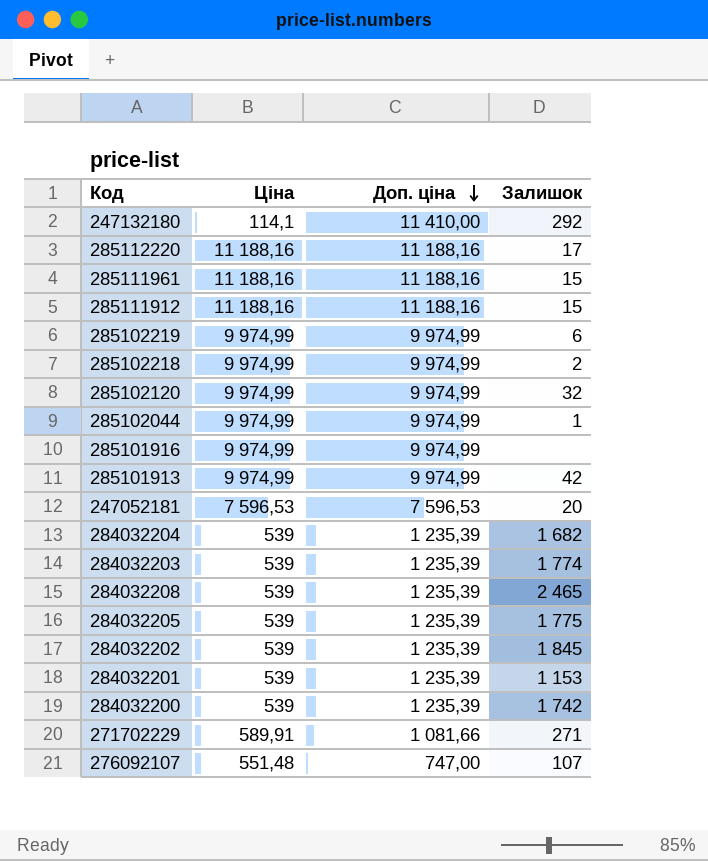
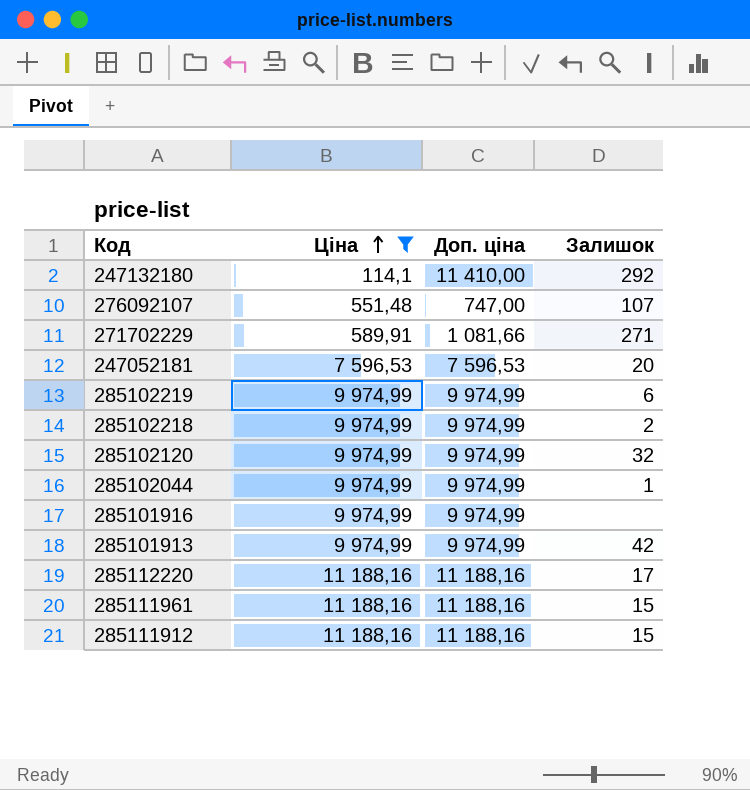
filter: none -> Ціна != 539
row order: Доп. ціна descending -> Ціна ascending

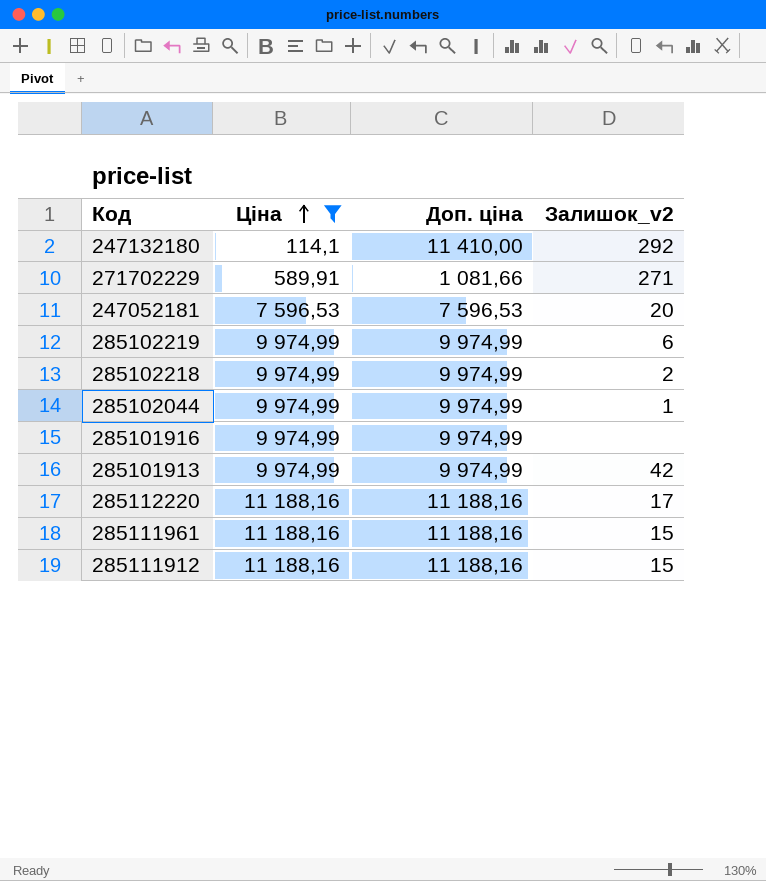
column name: Залишок -> Залишок_v2
row 276092107: 551,48 | 747,00 | 107 -> none
row 285102120: 9 974,99 | 9 974,99 | 32 -> none

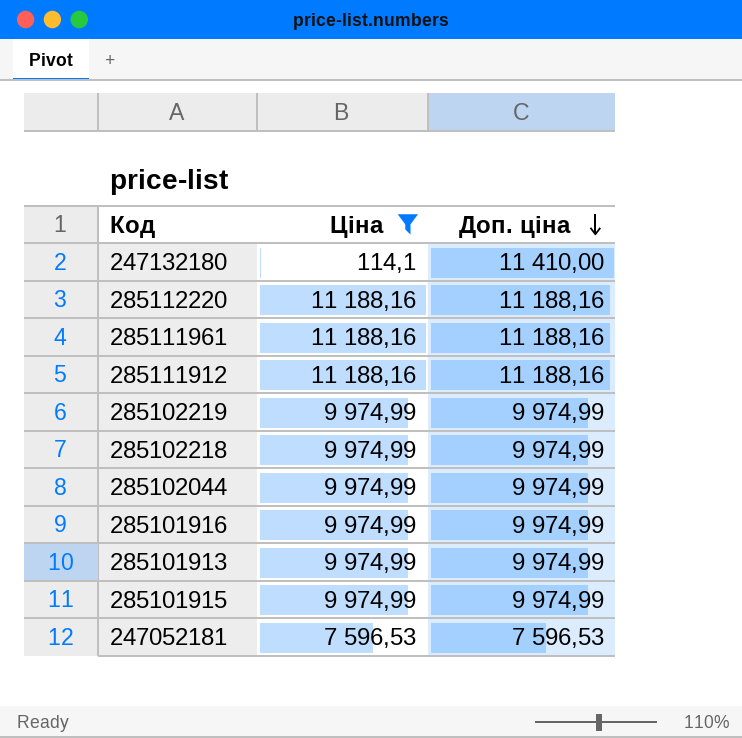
row order: Ціна ascending -> Доп. ціна descending
column Залишок_v2 | position: 4 -> none
row 271702229: 589,91 | 1 081,66 | 271 -> none
row 285101915: none -> 9 974,99 | 9 974,99

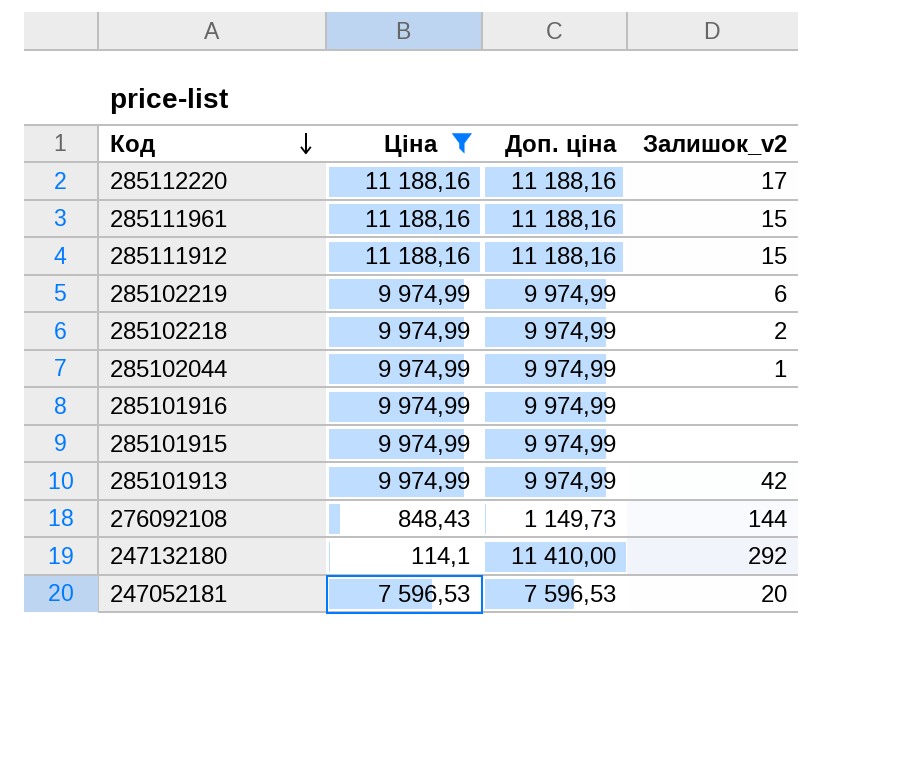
row order: Доп. ціна descending -> Код descending
column Залишок_v2 | position: none -> 4
row 276092108: none -> 848,43 | 1 149,73 | 144

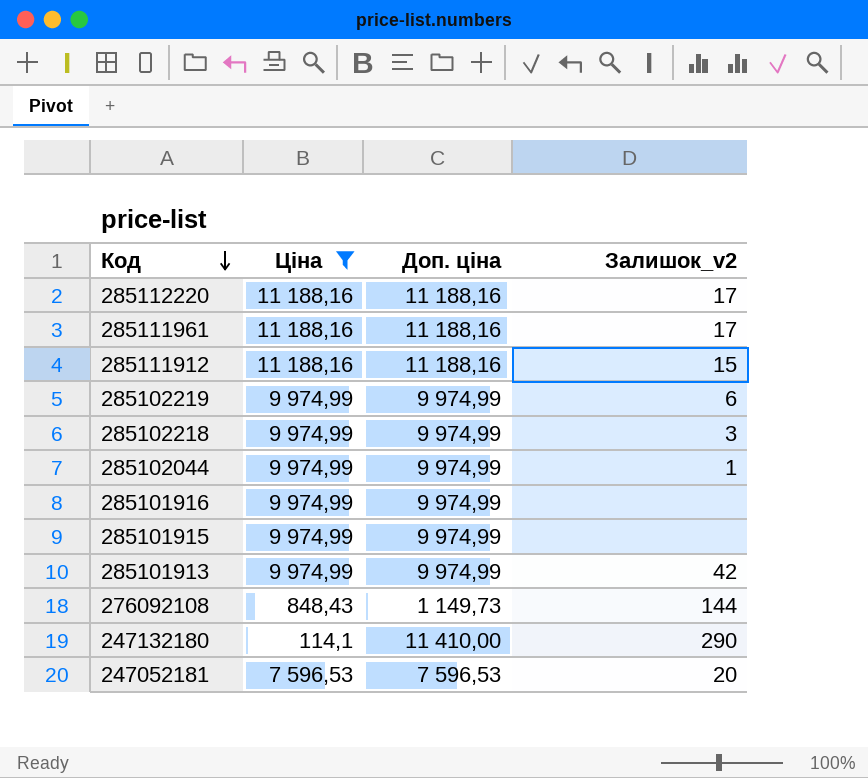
285111961 | Залишок_v2: 15 -> 17
285102218 | Залишок_v2: 2 -> 3
247132180 | Залишок_v2: 292 -> 290

